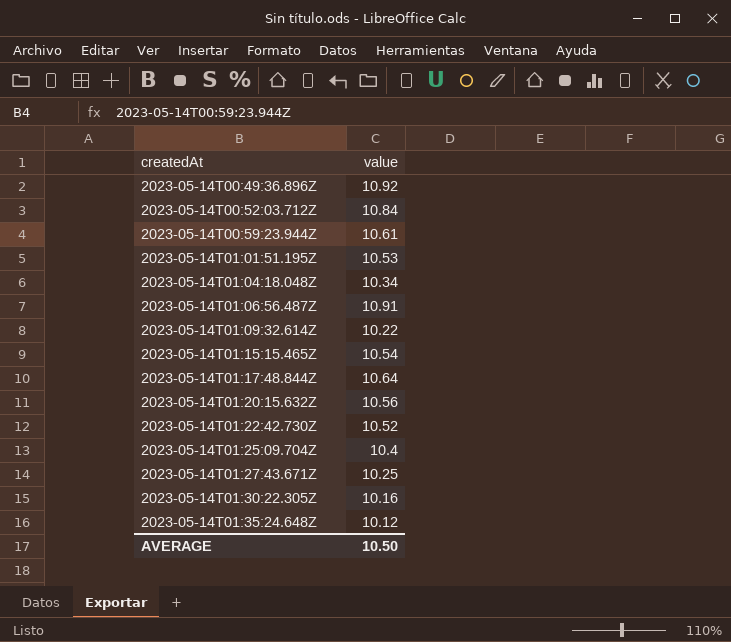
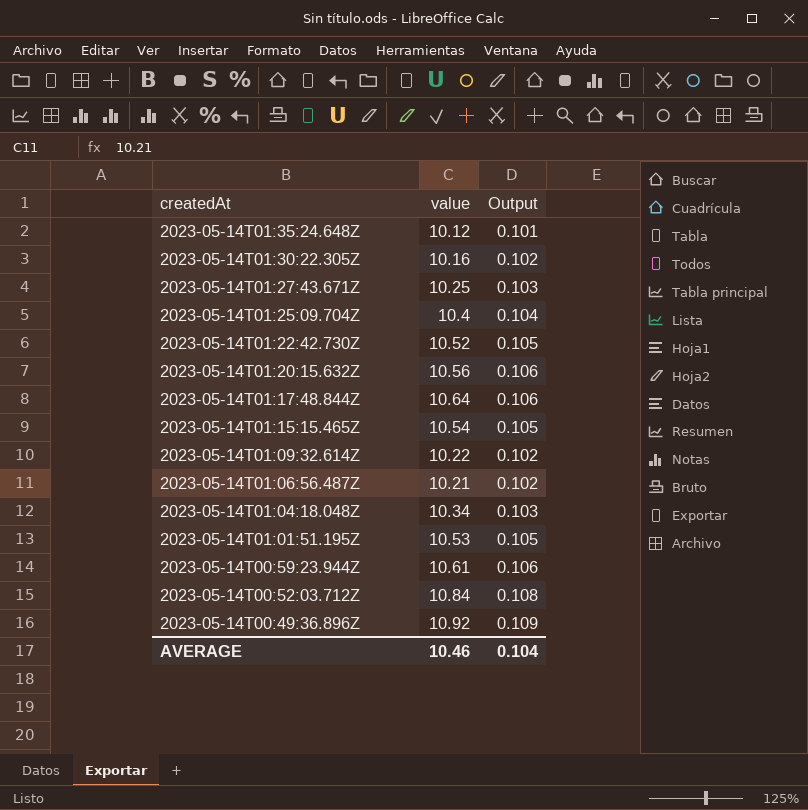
row order: createdAt ascending -> createdAt descending
column Output | formula: none -> [value] * 0.01
2023-05-14T01:06:56.487Z | value: 10.91 -> 10.21
AVERAGE | value: 10.50 -> 10.46

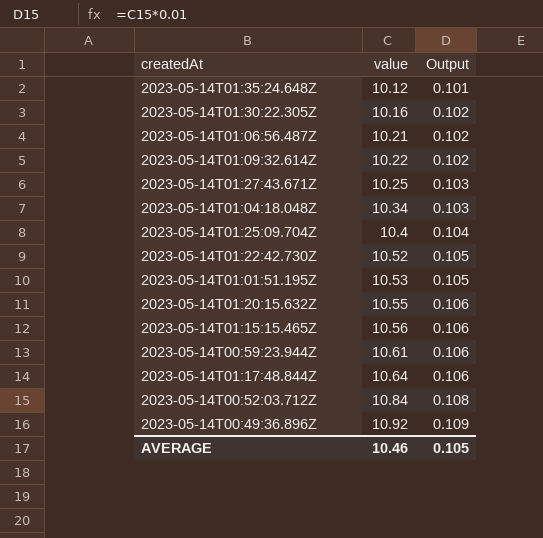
row order: createdAt descending -> value ascending
2023-05-14T01:20:15.632Z | value: 10.56 -> 10.55
2023-05-14T01:15:15.465Z | value: 10.54 -> 10.56
2023-05-14T01:15:15.465Z | Output: 0.105 -> 0.106
AVERAGE | Output: 0.104 -> 0.105

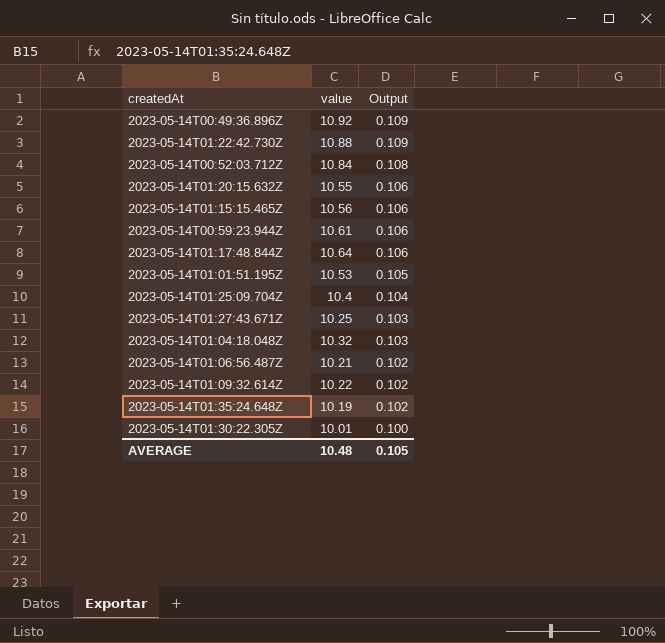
row order: value ascending -> Output descending
2023-05-14T01:22:42.730Z | value: 10.52 -> 10.88
2023-05-14T01:22:42.730Z | Output: 0.105 -> 0.109
2023-05-14T01:04:18.048Z | value: 10.34 -> 10.32
2023-05-14T01:35:24.648Z | value: 10.12 -> 10.19
2023-05-14T01:35:24.648Z | Output: 0.101 -> 0.102
2023-05-14T01:30:22.305Z | value: 10.16 -> 10.01
2023-05-14T01:30:22.305Z | Output: 0.102 -> 0.100
AVERAGE | value: 10.46 -> 10.48

